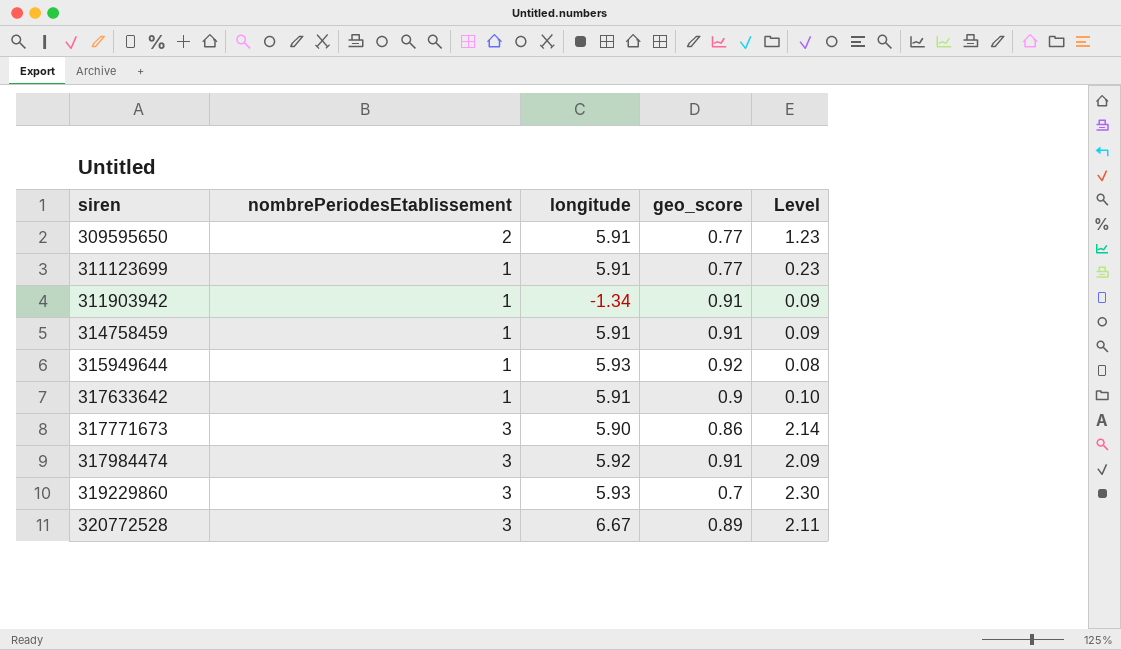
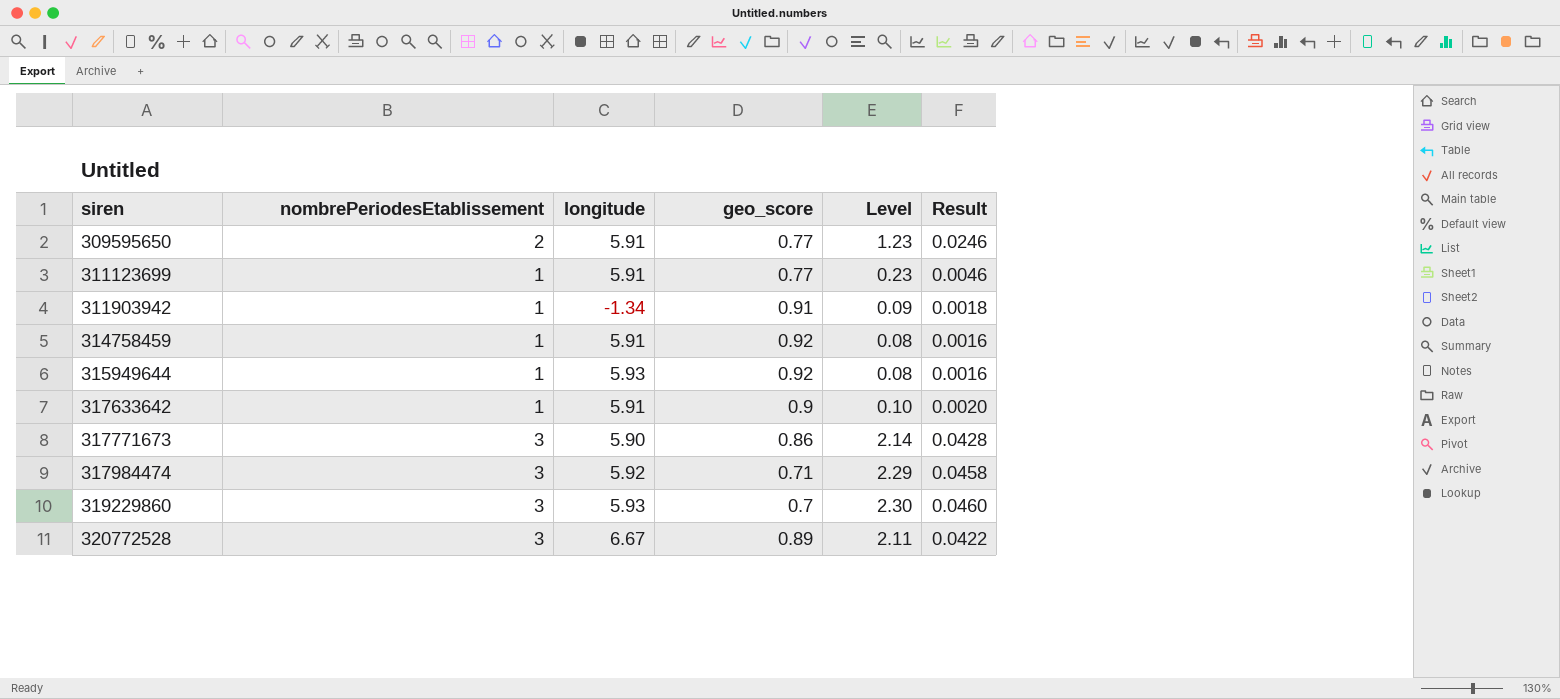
column Result | formula: none -> [Level] * 0.02
314758459 | geo_score: 0.91 -> 0.92
314758459 | Level: 0.09 -> 0.08
317984474 | geo_score: 0.91 -> 0.71
317984474 | Level: 2.09 -> 2.29

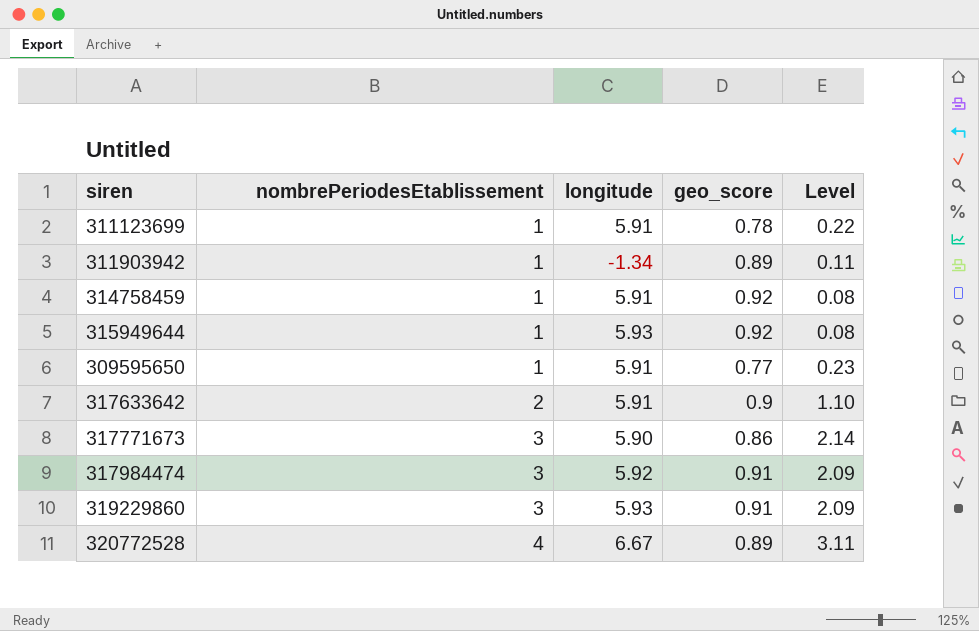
row order: siren ascending -> nombrePeriodesEtablissement ascending
column Result | formula: [Level] * 0.02 -> none
311123699 | geo_score: 0.77 -> 0.78
311123699 | Level: 0.23 -> 0.22
311903942 | geo_score: 0.91 -> 0.89
311903942 | Level: 0.09 -> 0.11
309595650 | nombrePeriodesEtablissement: 2 -> 1
309595650 | Level: 1.23 -> 0.23
317633642 | nombrePeriodesEtablissement: 1 -> 2
317633642 | Level: 0.10 -> 1.10
317984474 | geo_score: 0.71 -> 0.91
317984474 | Level: 2.29 -> 2.09
319229860 | geo_score: 0.7 -> 0.91
319229860 | Level: 2.30 -> 2.09
320772528 | nombrePeriodesEtablissement: 3 -> 4
320772528 | Level: 2.11 -> 3.11

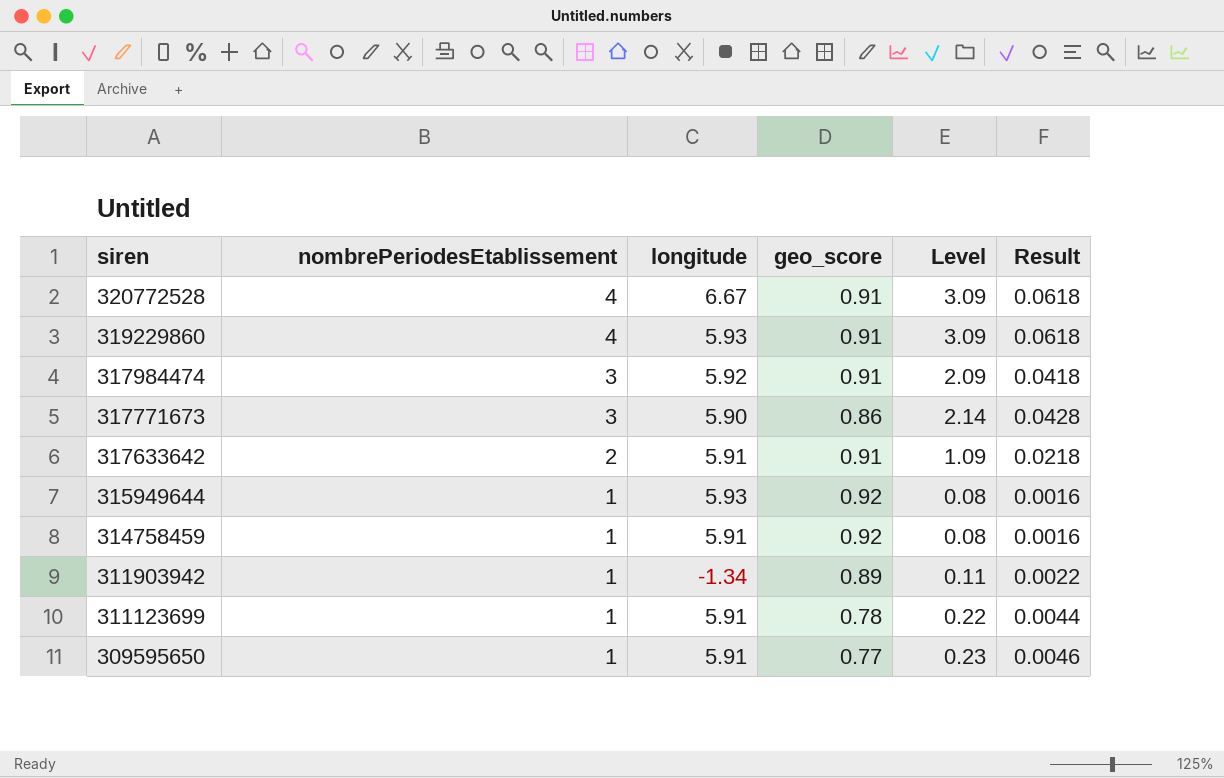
row order: nombrePeriodesEtablissement ascending -> siren descending
column Result | formula: none -> [Level] * 0.02
320772528 | geo_score: 0.89 -> 0.91
320772528 | Level: 3.11 -> 3.09
319229860 | nombrePeriodesEtablissement: 3 -> 4
319229860 | Level: 2.09 -> 3.09
317633642 | geo_score: 0.9 -> 0.91
317633642 | Level: 1.10 -> 1.09

